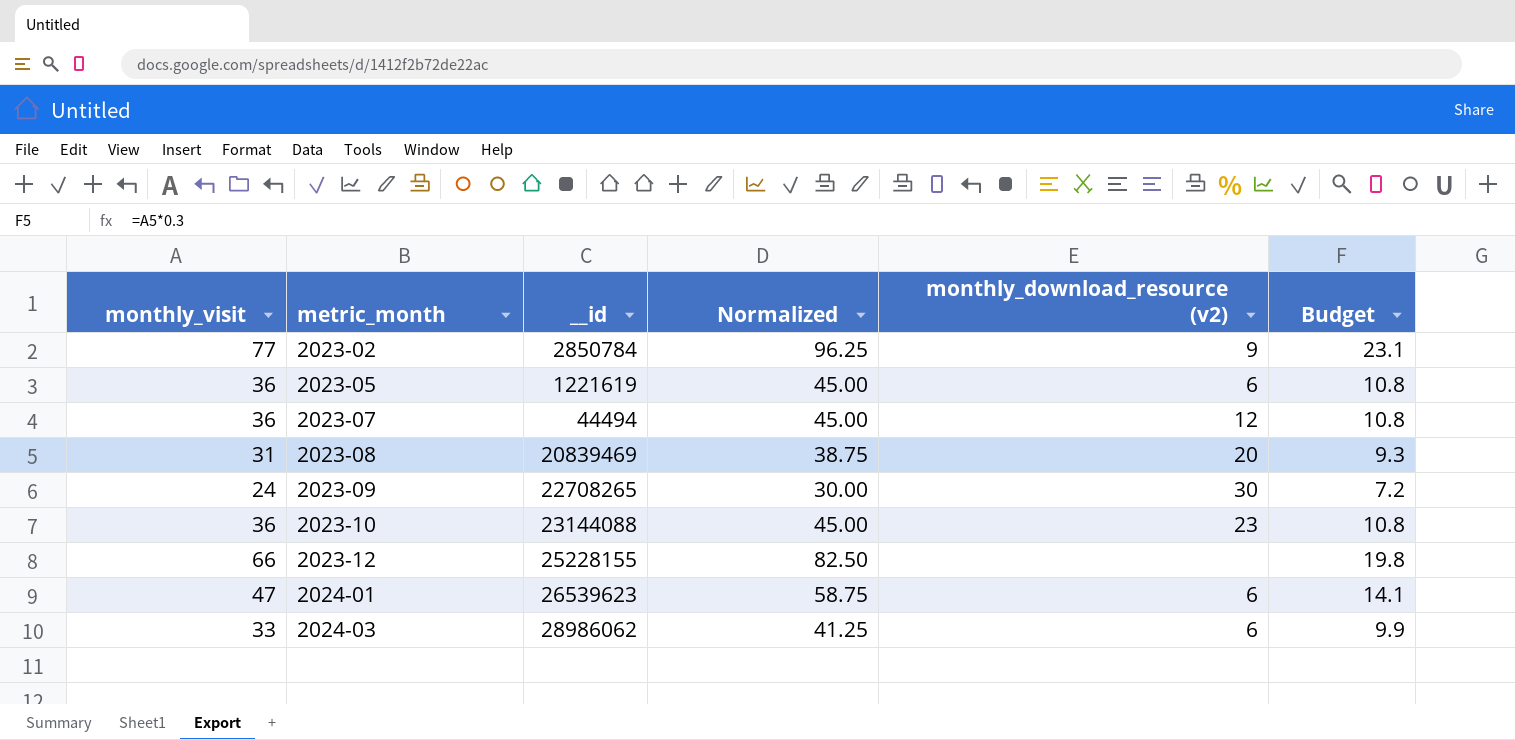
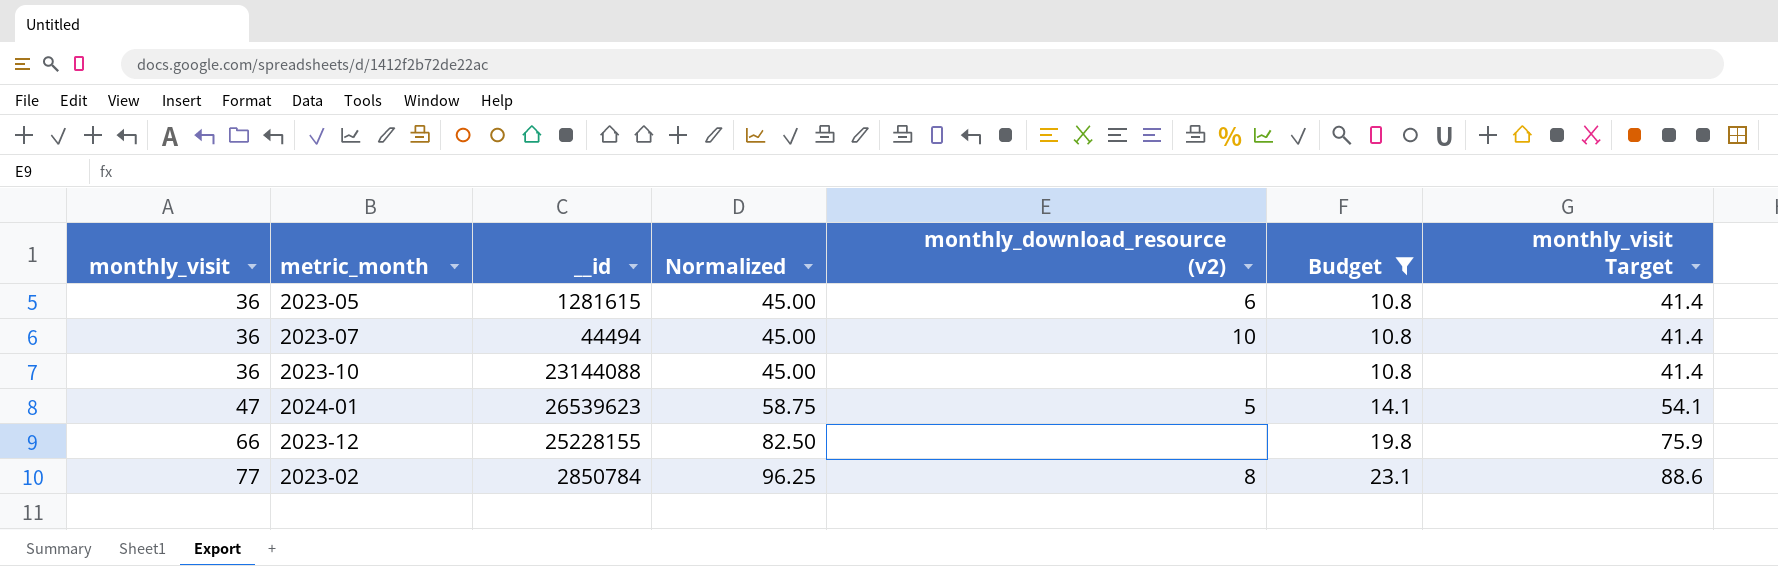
filter: none -> Budget >= 10.8
row order: metric_month ascending -> monthly_visit ascending
column monthly_visit Target | formula: none -> [monthly_visit] * 1.15
2023-05 | __id: 1221619 -> 1281615
2023-07 | monthly_download_resource (v2): 12 -> 10
2023-10 | monthly_download_resource (v2): 23 -> none
2024-01 | monthly_download_resource (v2): 6 -> 5
2023-02 | monthly_download_resource (v2): 9 -> 8

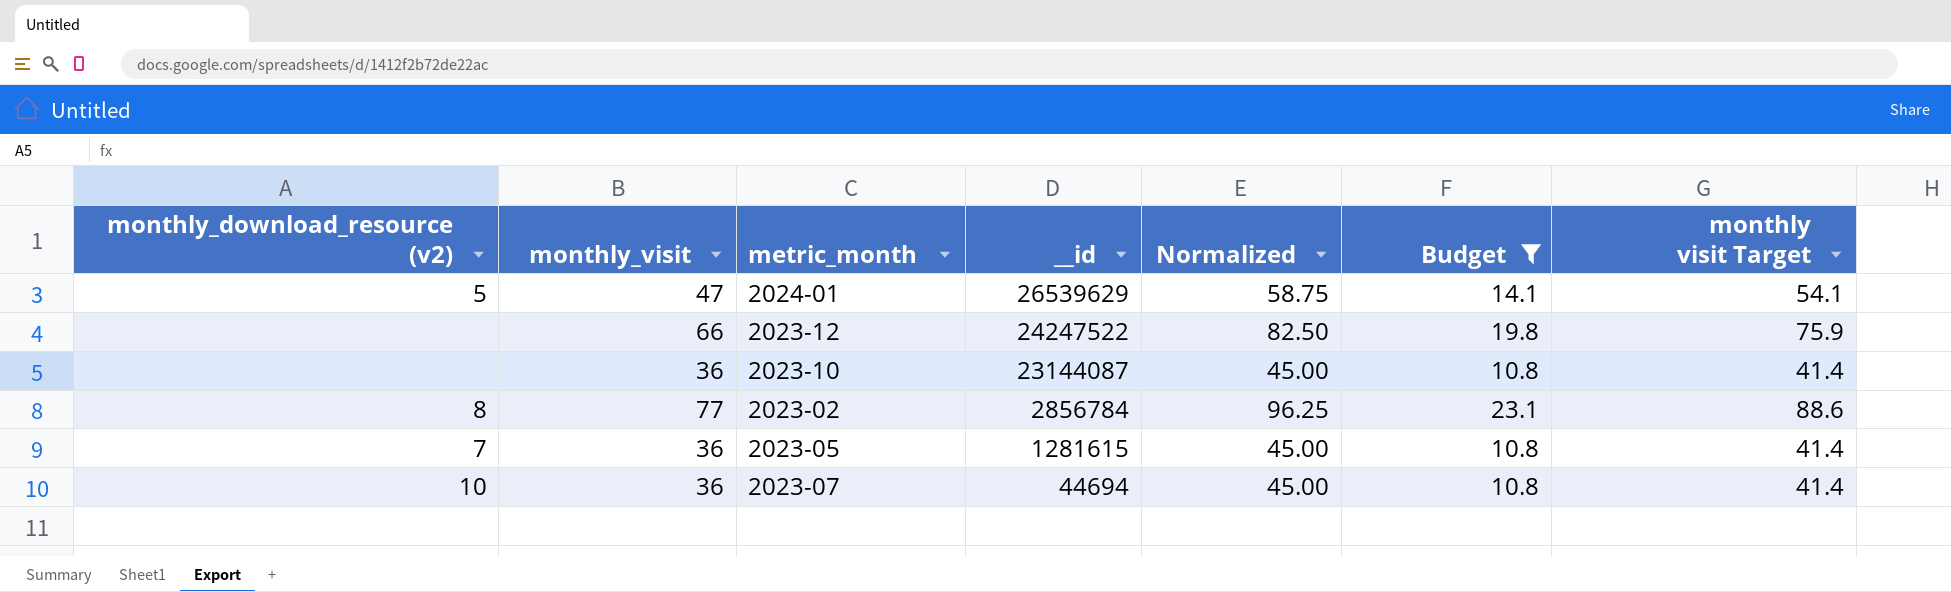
row order: monthly_visit ascending -> __id descending
column monthly_download_resource (v2) | position: 5 -> 1
column name: monthly_visit Target -> monthly visit Target
2024-01 | __id: 26539623 -> 26539629
2023-12 | __id: 25228155 -> 24247522
2023-10 | __id: 23144088 -> 23144087
2023-02 | __id: 2850784 -> 2856784
2023-05 | monthly_download_resource (v2): 6 -> 7
2023-07 | __id: 44494 -> 44694

